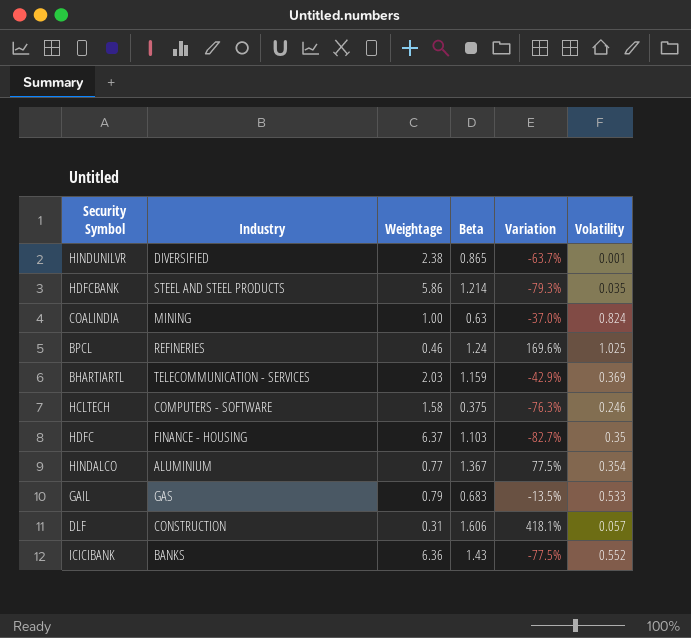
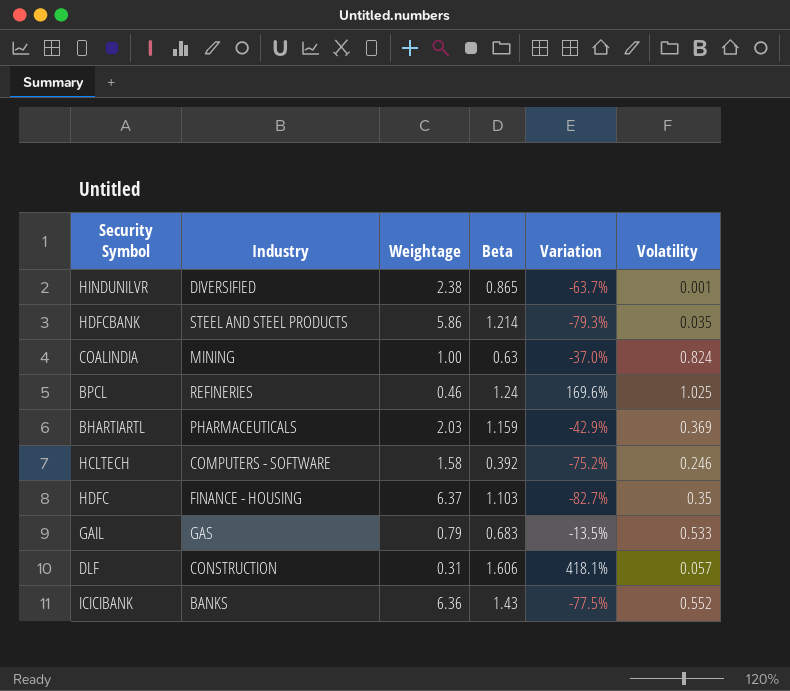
row HINDALCO: ALUMINIUM | 0.77 | 1.367 | 77.5% | 0.354 -> none
BHARTIARTL | Industry: TELECOMMUNICATION - SERVICES -> PHARMACEUTICALS
HCLTECH | Beta: 0.375 -> 0.392
HCLTECH | Variation: -76.3% -> -75.2%

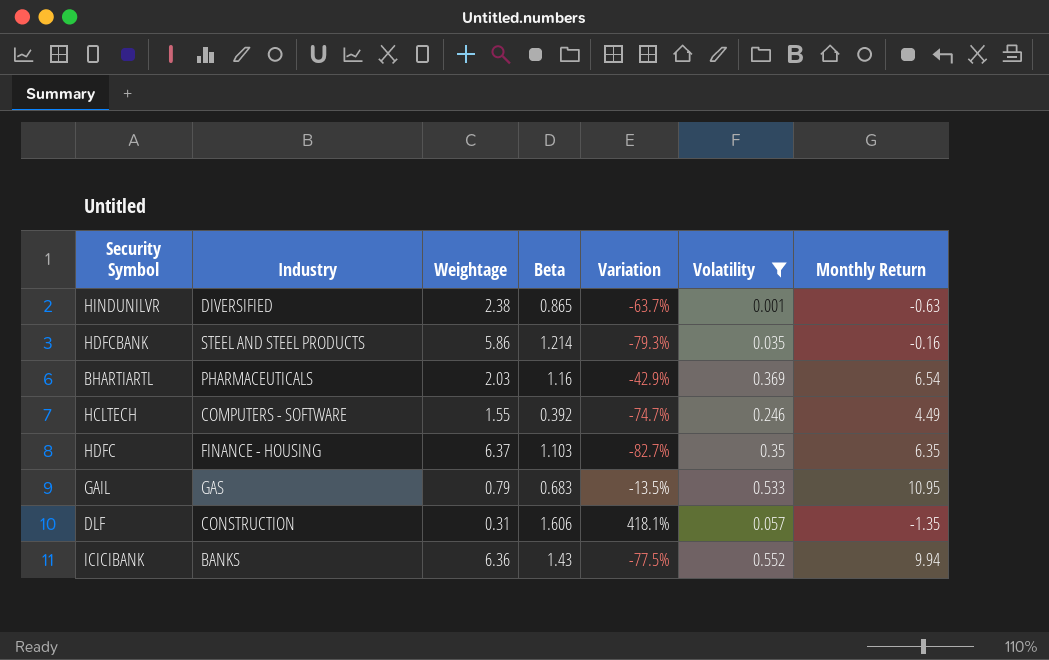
filter: none -> Volatility <= 0.552
column Monthly Return | position: none -> 7
BHARTIARTL | Beta: 1.159 -> 1.16
HCLTECH | Weightage: 1.58 -> 1.55
HCLTECH | Variation: -75.2% -> -74.7%

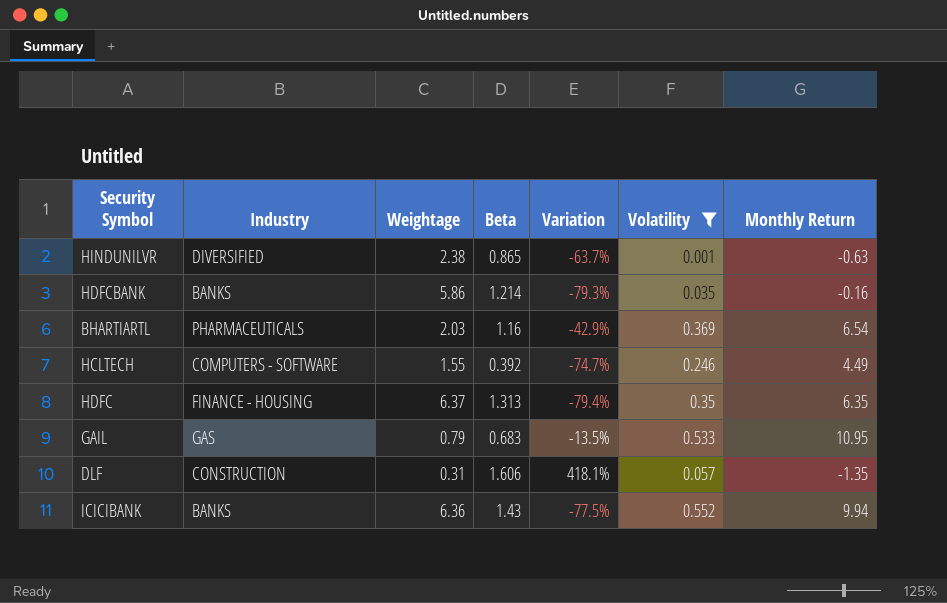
HDFCBANK | Industry: STEEL AND STEEL PRODUCTS -> BANKS
HDFC | Beta: 1.103 -> 1.313
HDFC | Variation: -82.7% -> -79.4%

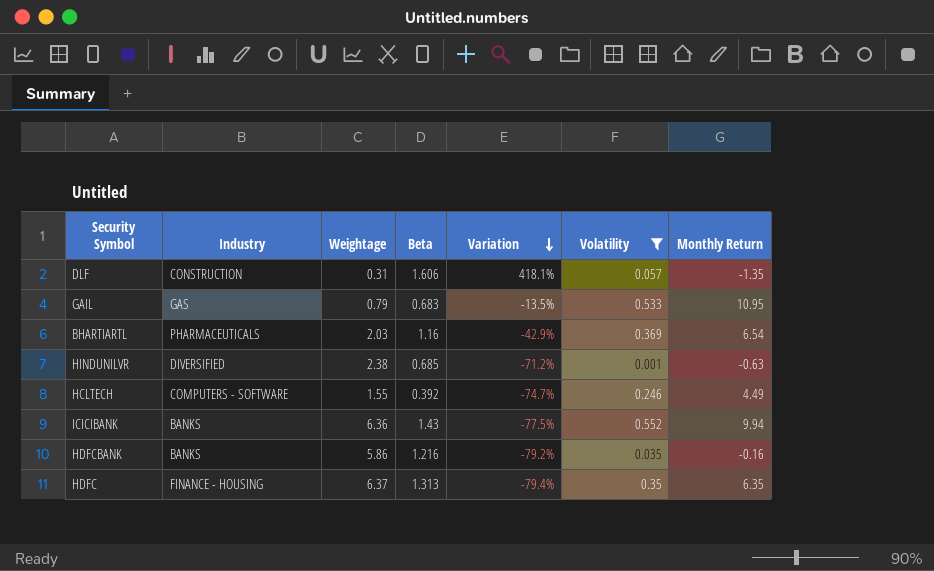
row order: none -> Variation descending
HINDUNILVR | Beta: 0.865 -> 0.685
HINDUNILVR | Variation: -63.7% -> -71.2%
HDFCBANK | Beta: 1.214 -> 1.216
HDFCBANK | Variation: -79.3% -> -79.2%

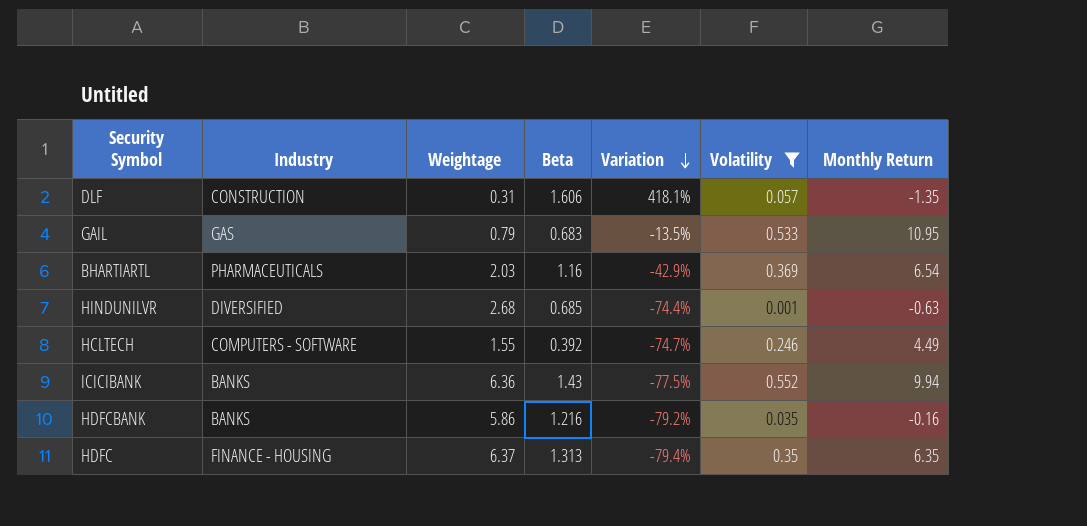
HINDUNILVR | Weightage: 2.38 -> 2.68
HINDUNILVR | Variation: -71.2% -> -74.4%

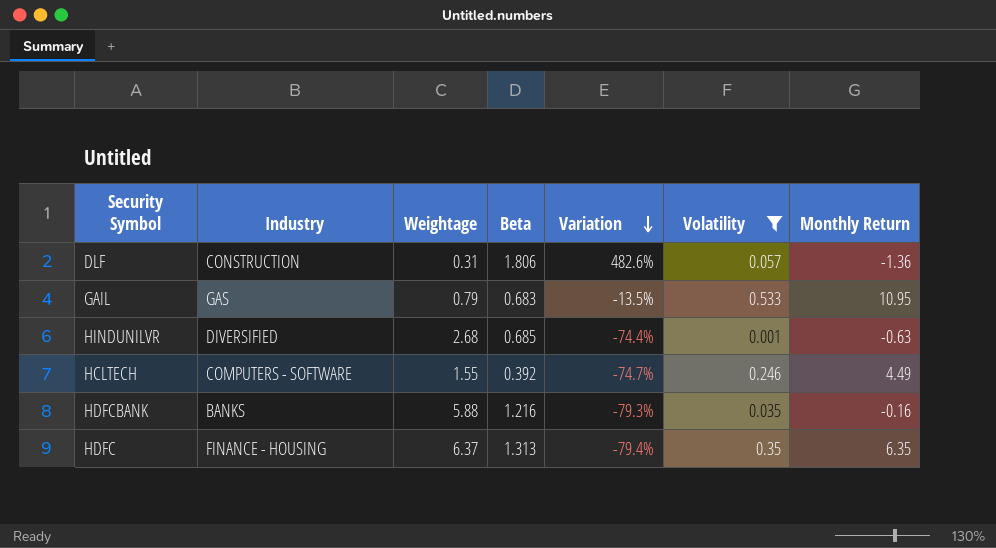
row BHARTIARTL: PHARMACEUTICALS | 2.03 | 1.16 | -42.9% | 0.369 | 6.54 -> none
row ICICIBANK: BANKS | 6.36 | 1.43 | -77.5% | 0.552 | 9.94 -> none
DLF | Beta: 1.606 -> 1.806
DLF | Variation: 418.1% -> 482.6%
DLF | Monthly Return: -1.35 -> -1.36
HDFCBANK | Weightage: 5.86 -> 5.88
HDFCBANK | Variation: -79.2% -> -79.3%

